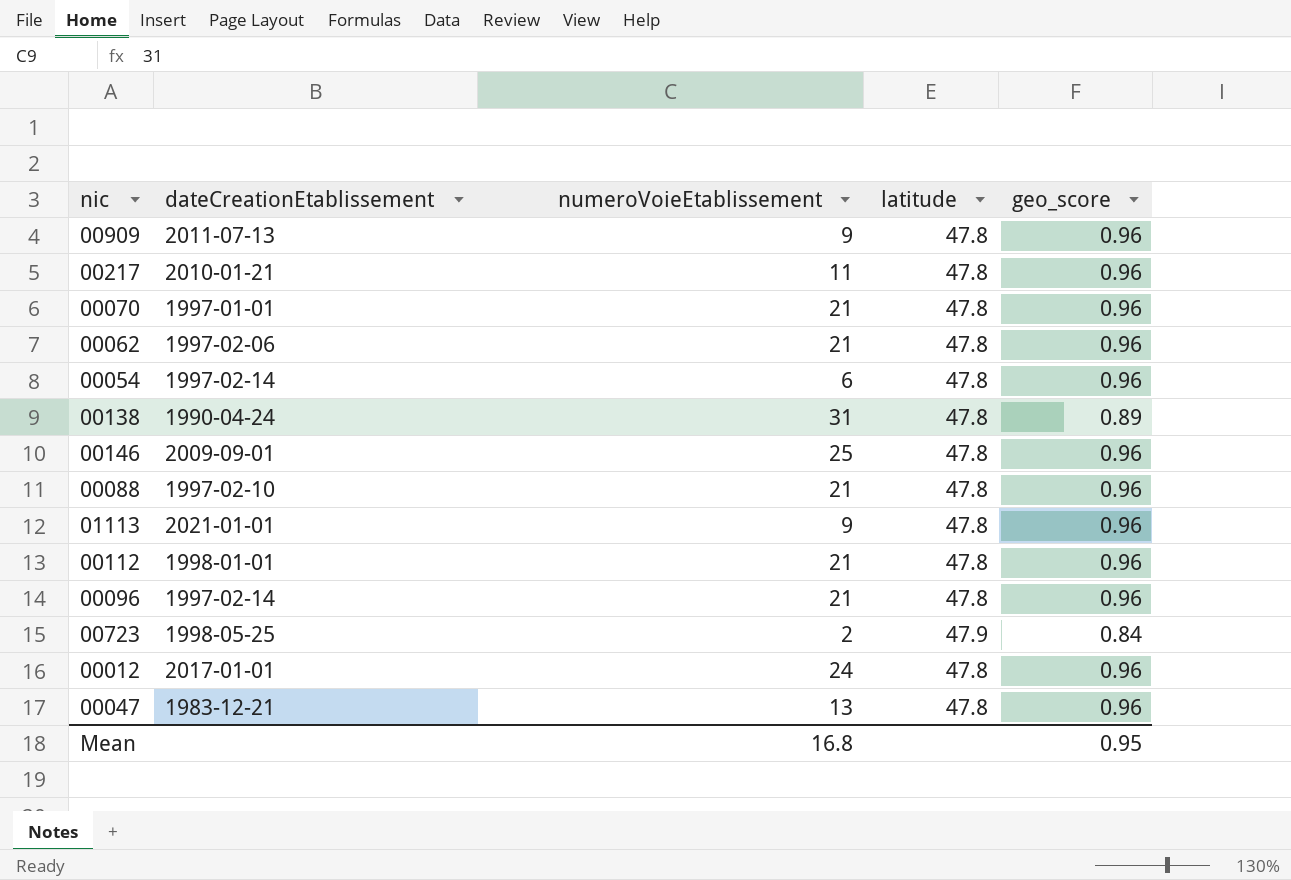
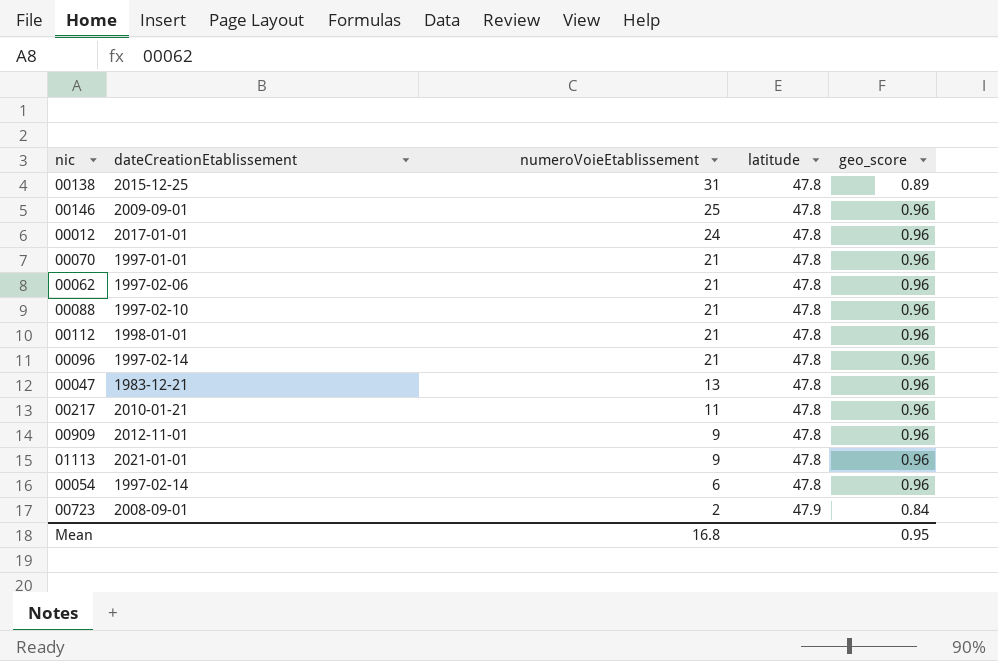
row order: none -> numeroVoieEtablissement descending
00138 | dateCreationEtablissement: 1990-04-24 -> 2015-12-25
00909 | dateCreationEtablissement: 2011-07-13 -> 2012-11-01
00723 | dateCreationEtablissement: 1998-05-25 -> 2008-09-01

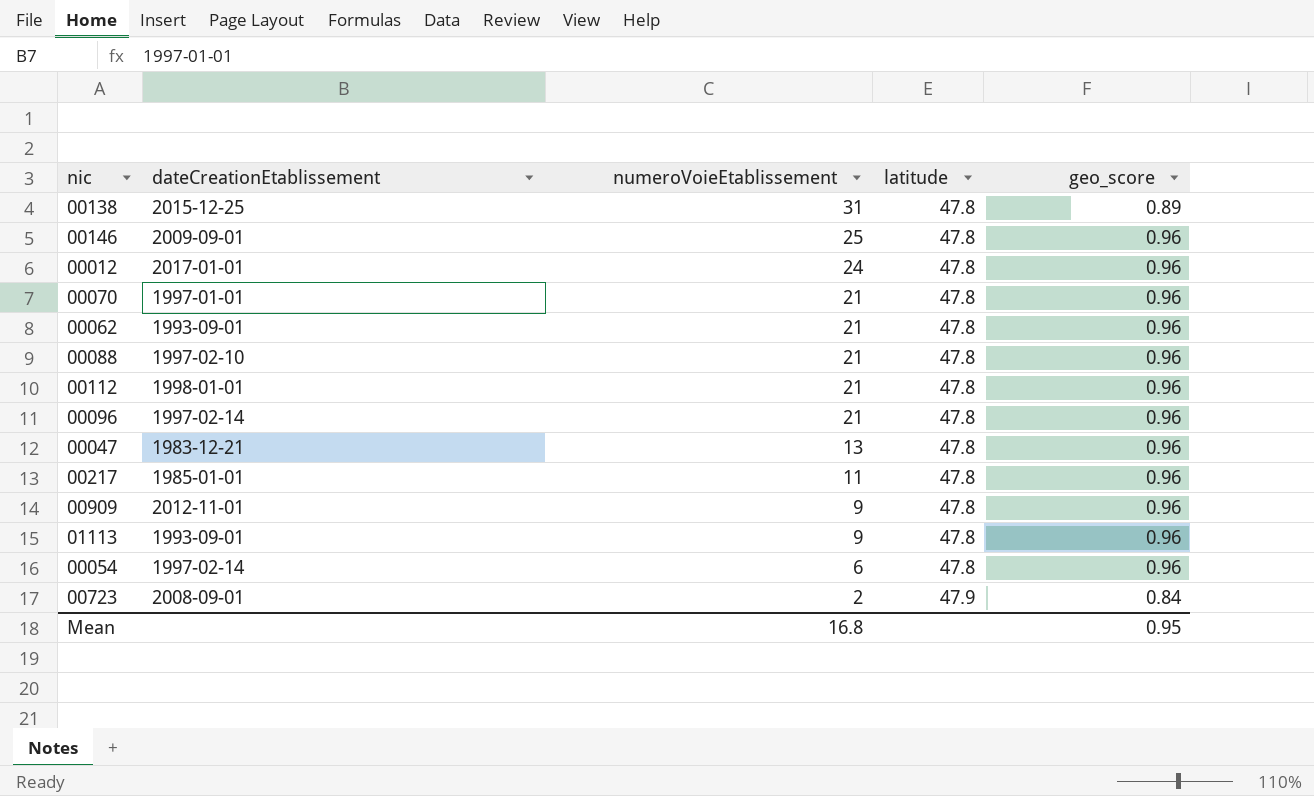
00062 | dateCreationEtablissement: 1997-02-06 -> 1993-09-01
00217 | dateCreationEtablissement: 2010-01-21 -> 1985-01-01
01113 | dateCreationEtablissement: 2021-01-01 -> 1993-09-01

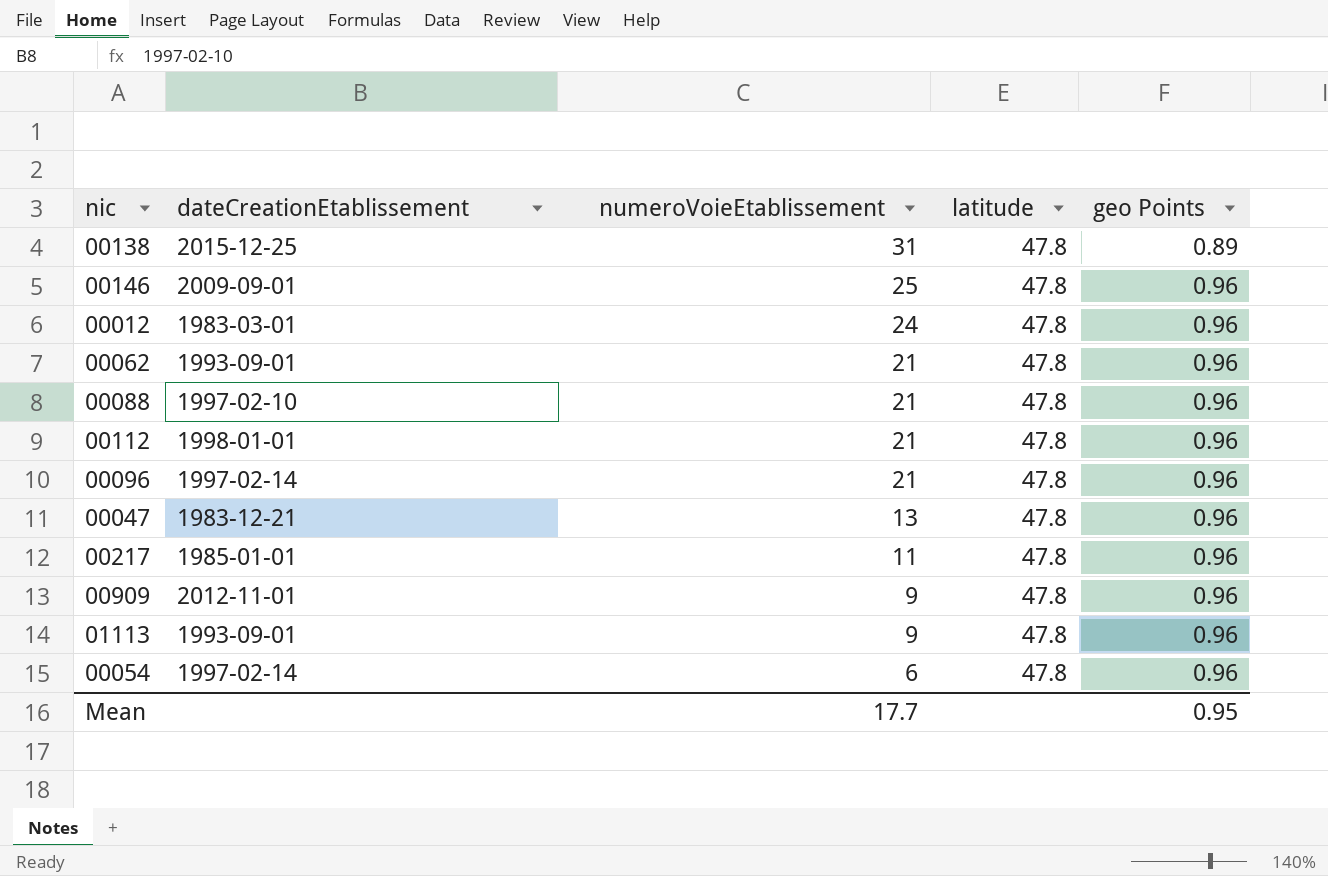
column name: geo_score -> geo Points
row 00070: 1997-01-01 | 21 | 47.8 | 0.96 -> none
row 00723: 2008-09-01 | 2 | 47.9 | 0.84 -> none
00012 | dateCreationEtablissement: 2017-01-01 -> 1983-03-01
Mean | numeroVoieEtablissement: 16.8 -> 17.7

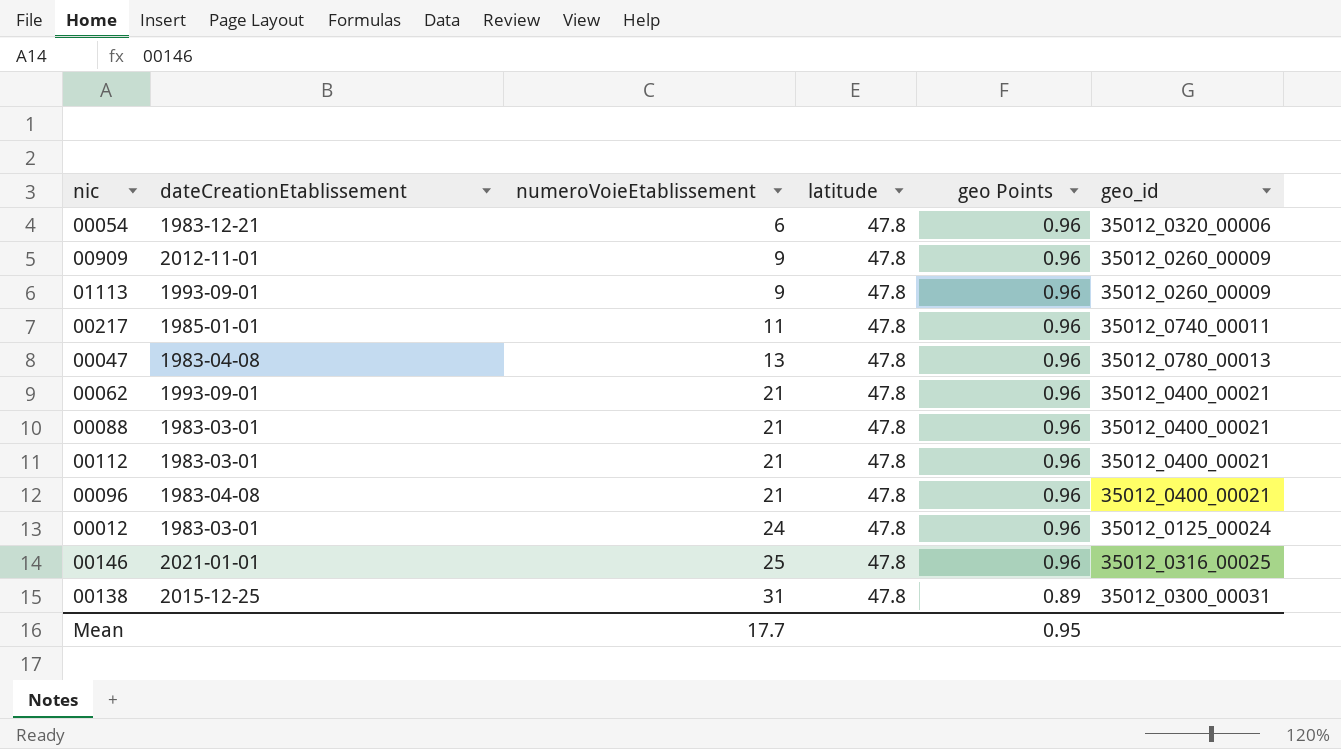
row order: numeroVoieEtablissement descending -> numeroVoieEtablissement ascending
column geo_id | position: none -> 6
00054 | dateCreationEtablissement: 1997-02-14 -> 1983-12-21
00047 | dateCreationEtablissement: 1983-12-21 -> 1983-04-08
00088 | dateCreationEtablissement: 1997-02-10 -> 1983-03-01
00112 | dateCreationEtablissement: 1998-01-01 -> 1983-03-01
00096 | dateCreationEtablissement: 1997-02-14 -> 1983-04-08
00146 | dateCreationEtablissement: 2009-09-01 -> 2021-01-01

